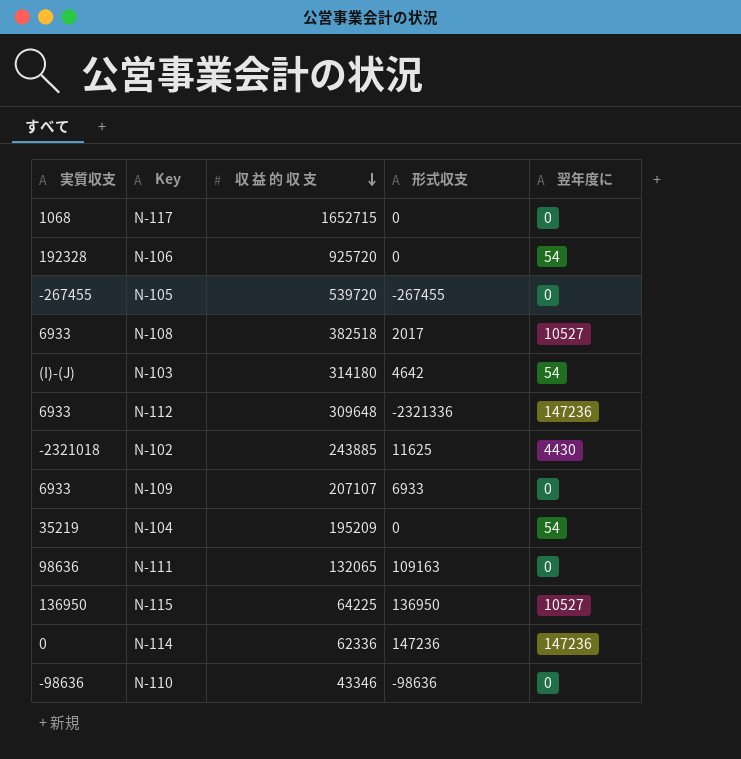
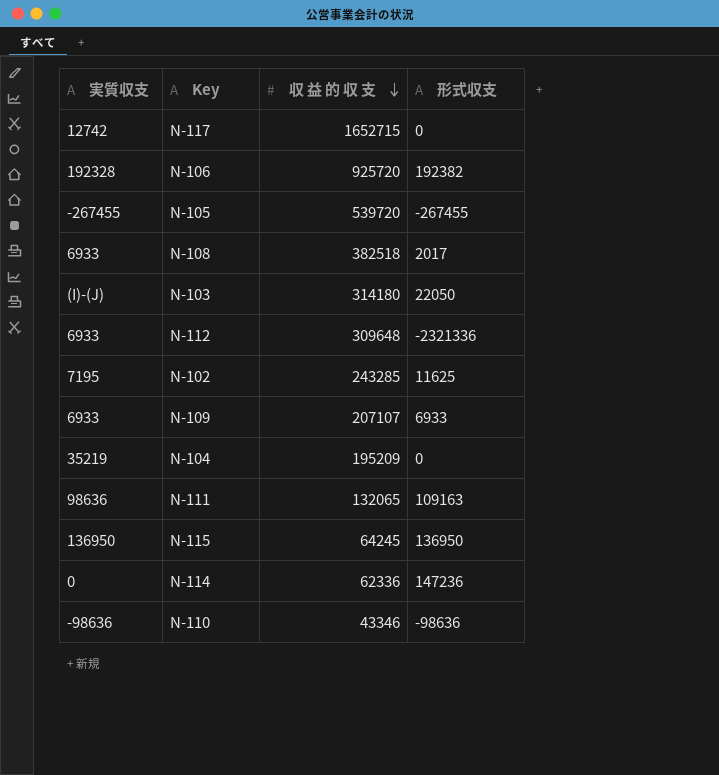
column 翌年度に | position: 5 -> none
N-117 | 実質収支: 1068 -> 12742
N-106 | 形式収支: 0 -> 192382
N-103 | 形式収支: 4642 -> 22050
N-102 | 実質収支: -2321018 -> 7195
N-102 | 収 益 的 収 支: 243885 -> 243285
N-115 | 収 益 的 収 支: 64225 -> 64245

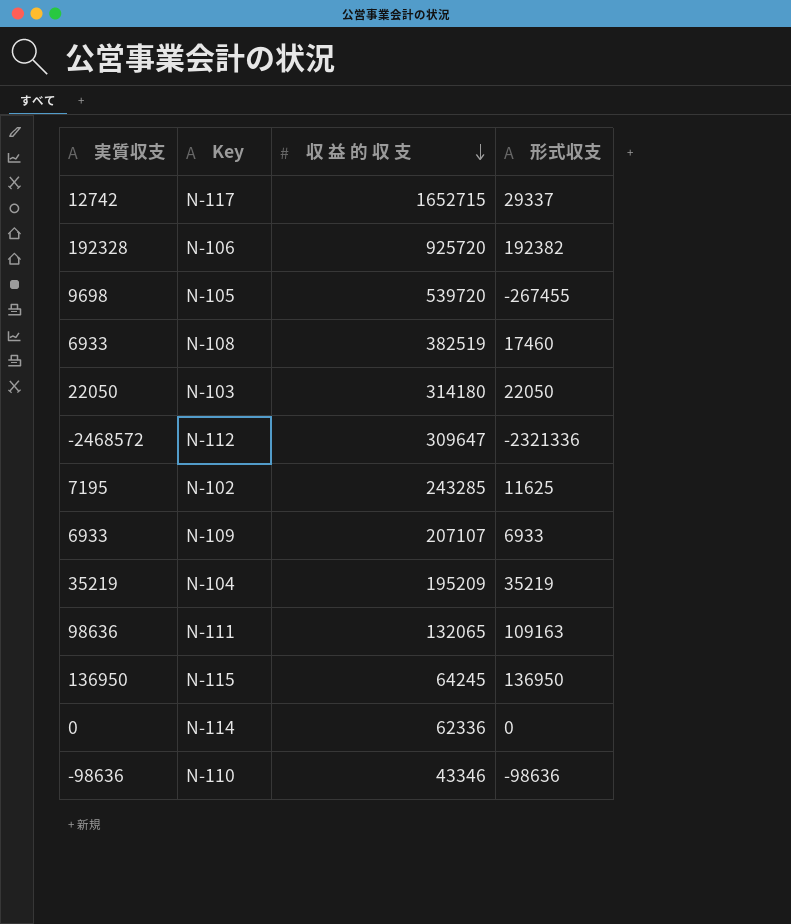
N-117 | 形式収支: 0 -> 29337
N-105 | 実質収支: -267455 -> 9698
N-108 | 収 益 的 収 支: 382518 -> 382519
N-108 | 形式収支: 2017 -> 17460
N-103 | 実質収支: (I)-(J) -> 22050
N-112 | 実質収支: 6933 -> -2468572
N-112 | 収 益 的 収 支: 309648 -> 309647
N-104 | 形式収支: 0 -> 35219
N-114 | 形式収支: 147236 -> 0

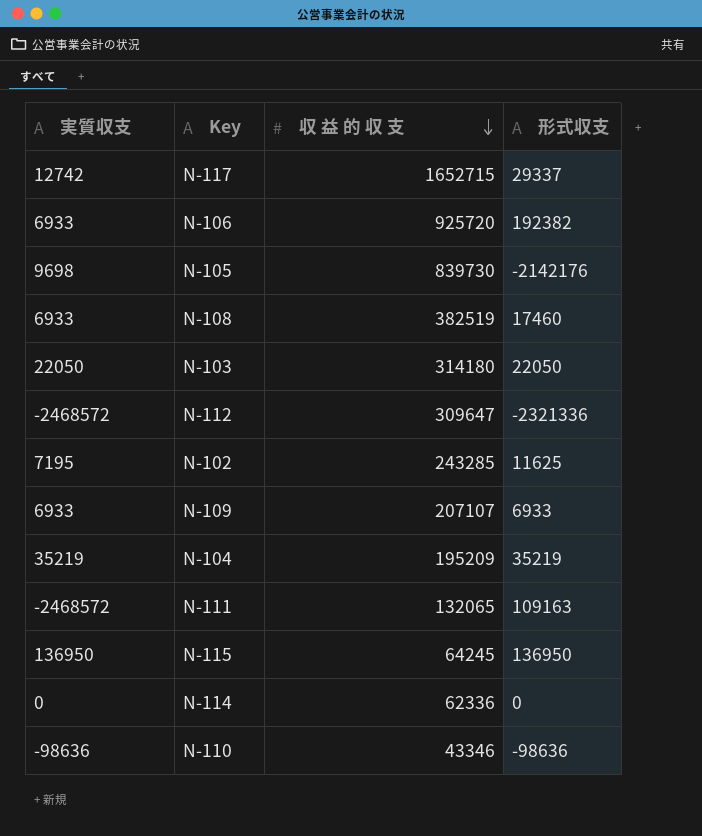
N-106 | 実質収支: 192328 -> 6933
N-105 | 収 益 的 収 支: 539720 -> 839730
N-105 | 形式収支: -267455 -> -2142176
N-111 | 実質収支: 98636 -> -2468572

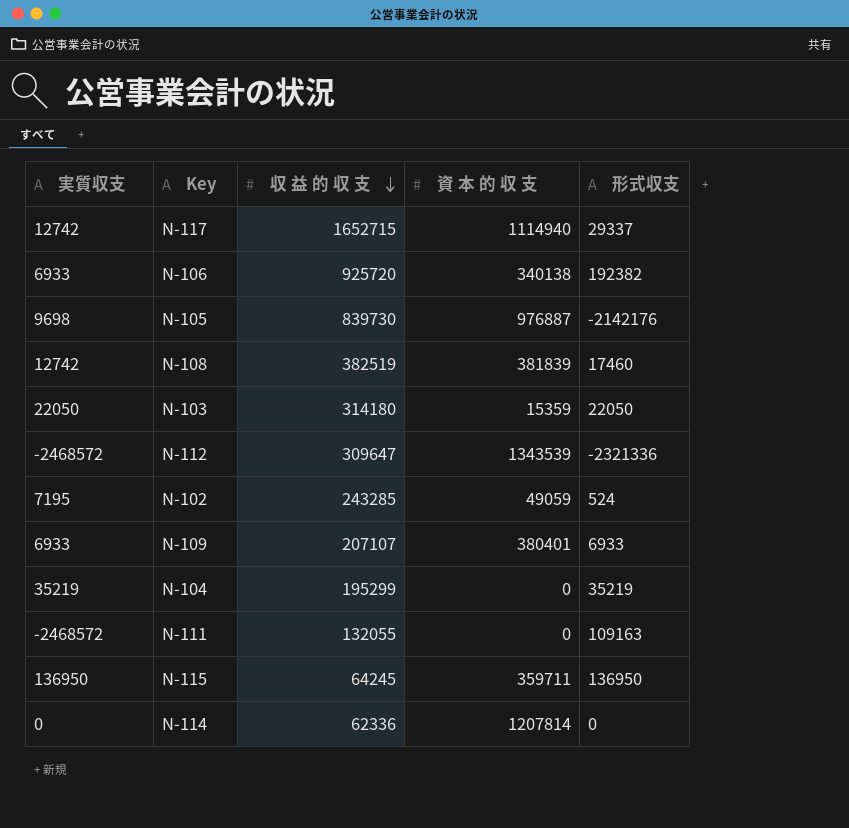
column 資 本 的 収 支 | position: none -> 4
row N-110: -98636 | 43346 | -98636 -> none
N-108 | 実質収支: 6933 -> 12742
N-102 | 形式収支: 11625 -> 524
N-104 | 収 益 的 収 支: 195209 -> 195299
N-111 | 収 益 的 収 支: 132065 -> 132055

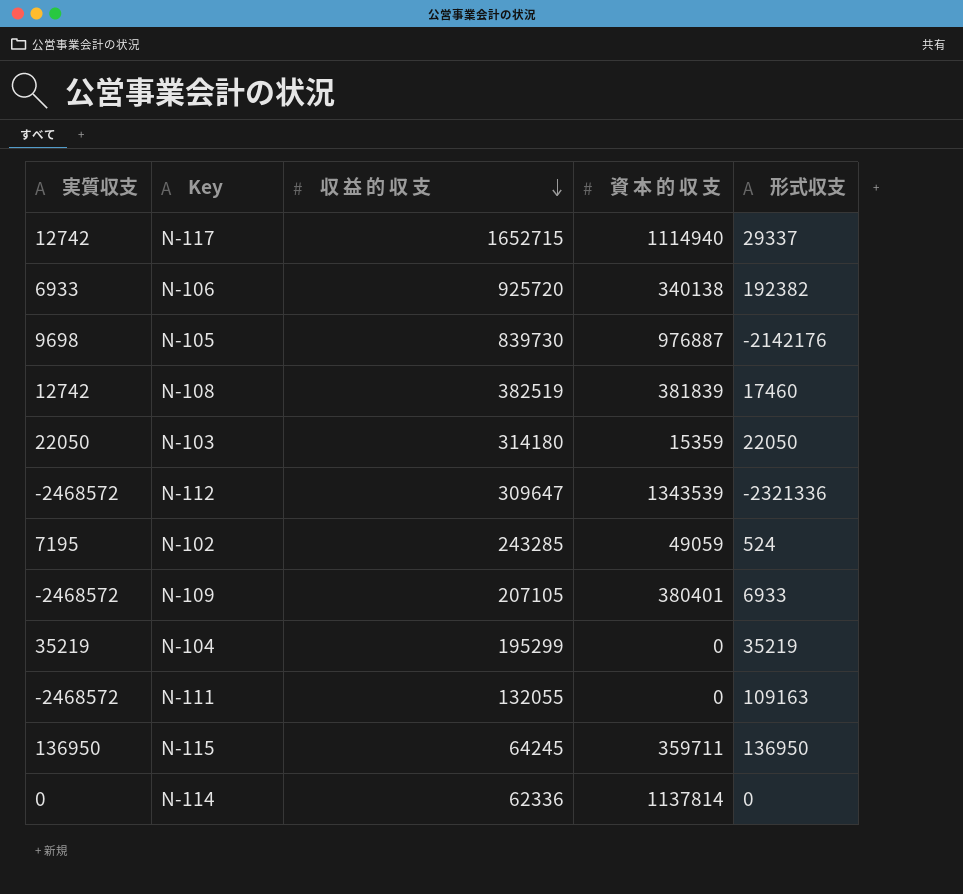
N-109 | 実質収支: 6933 -> -2468572
N-109 | 収 益 的 収 支: 207107 -> 207105
N-114 | 資 本 的 収 支: 1207814 -> 1137814

